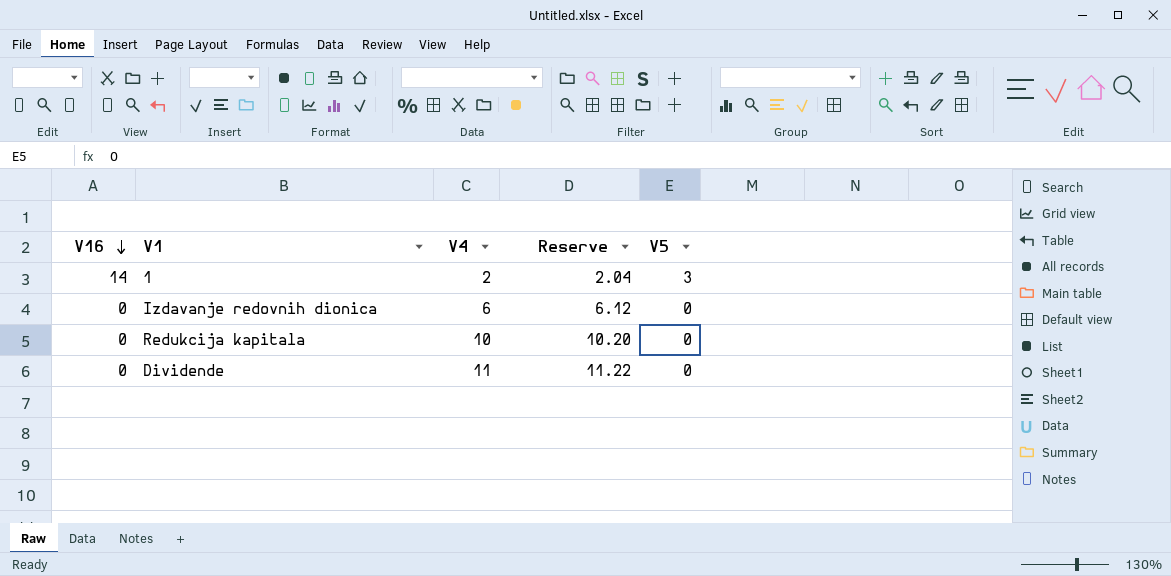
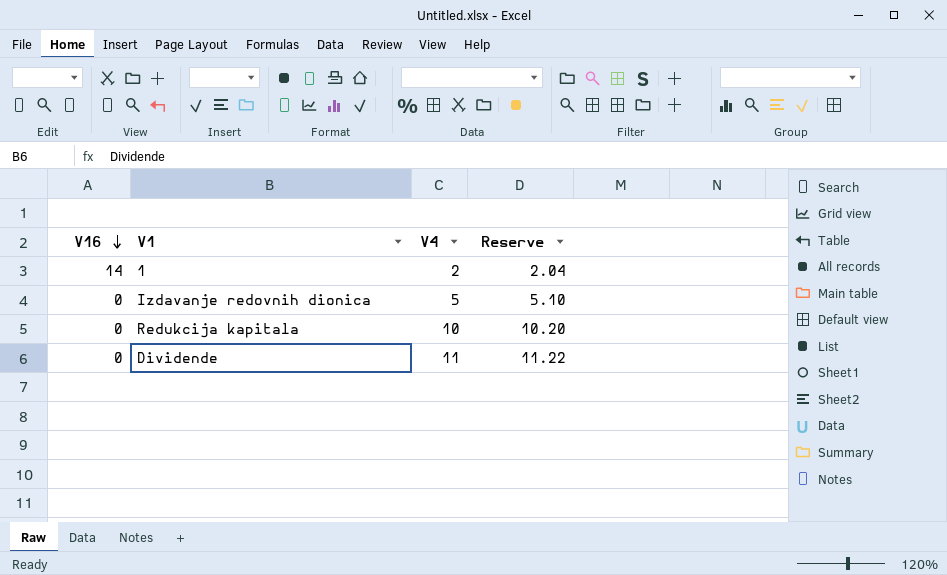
column V5 | position: 5 -> none
Izdavanje redovnih dionica | V4: 6 -> 5
Izdavanje redovnih dionica | Reserve: 6.12 -> 5.10

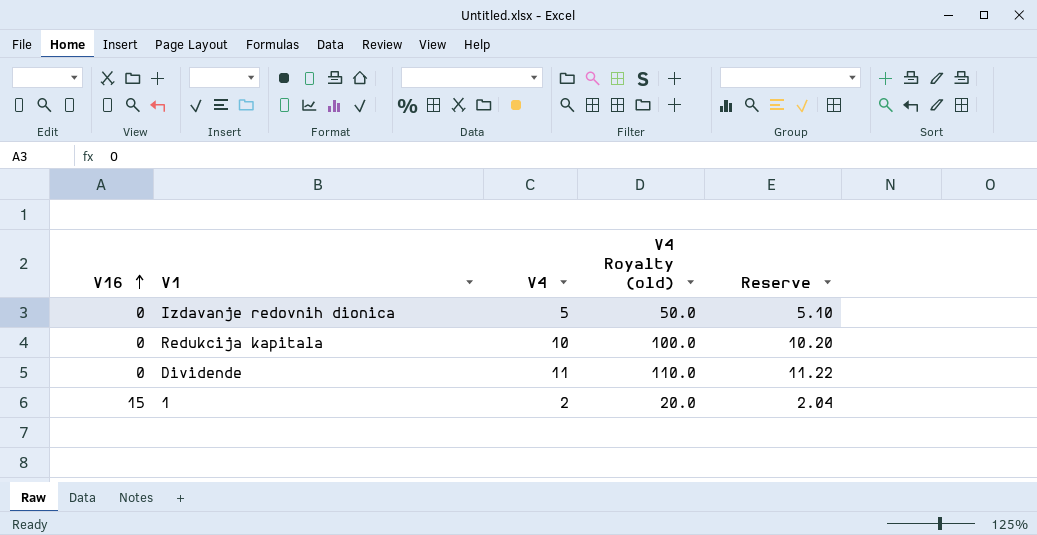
row order: V16 descending -> V16 ascending
column V4 Royalty (old) | formula: none -> [V4] * 10
1 | V16: 14 -> 15

